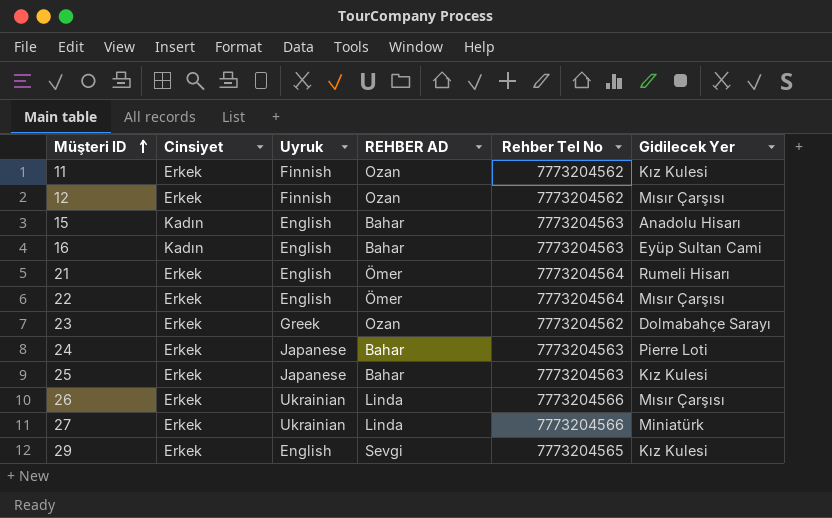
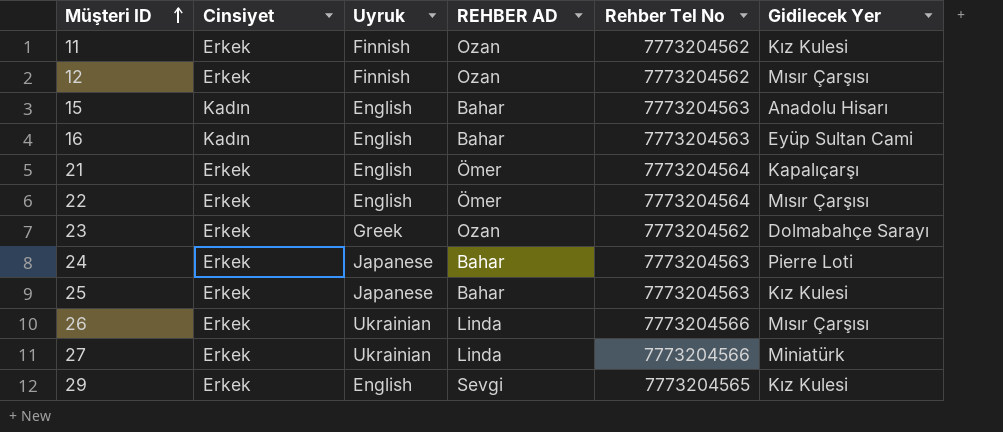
21 | Gidilecek Yer: Rumeli Hisarı -> Kapalıçarşı

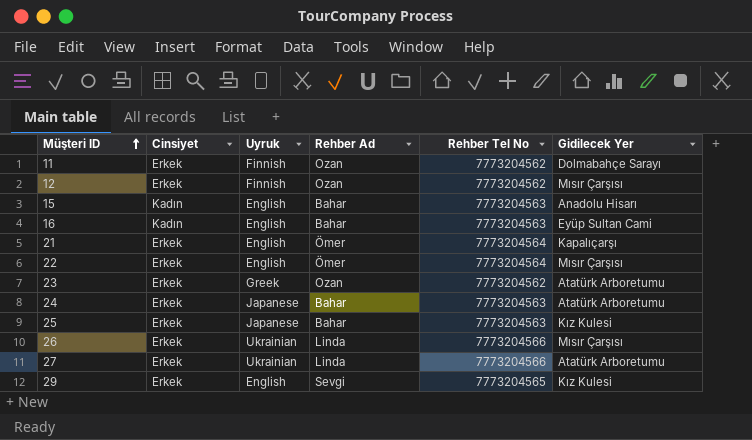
column name: REHBER AD -> Rehber Ad
11 | Gidilecek Yer: Kız Kulesi -> Dolmabahçe Sarayı
23 | Gidilecek Yer: Dolmabahçe Sarayı -> Atatürk Arboretumu
24 | Gidilecek Yer: Pierre Loti -> Atatürk Arboretumu
27 | Gidilecek Yer: Miniatürk -> Atatürk Arboretumu

